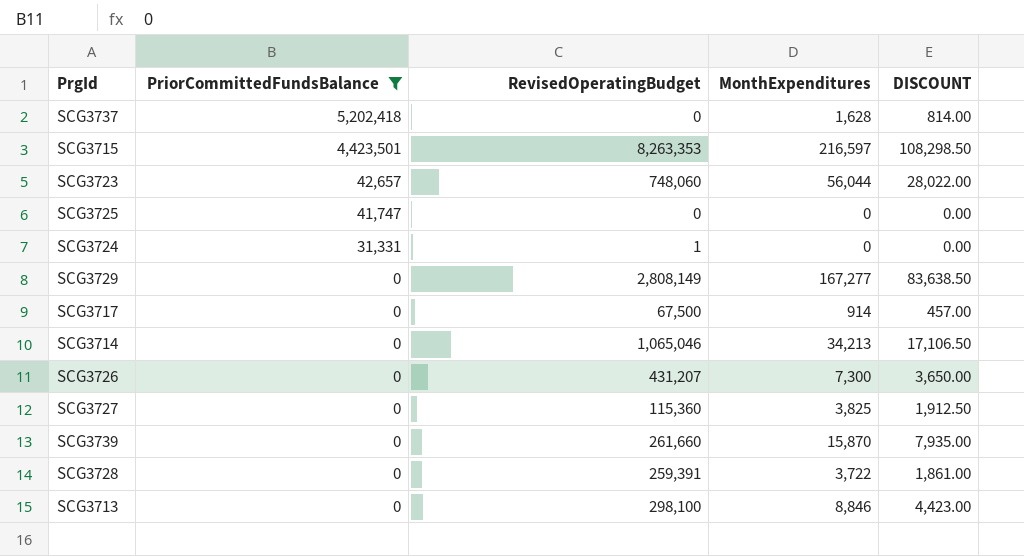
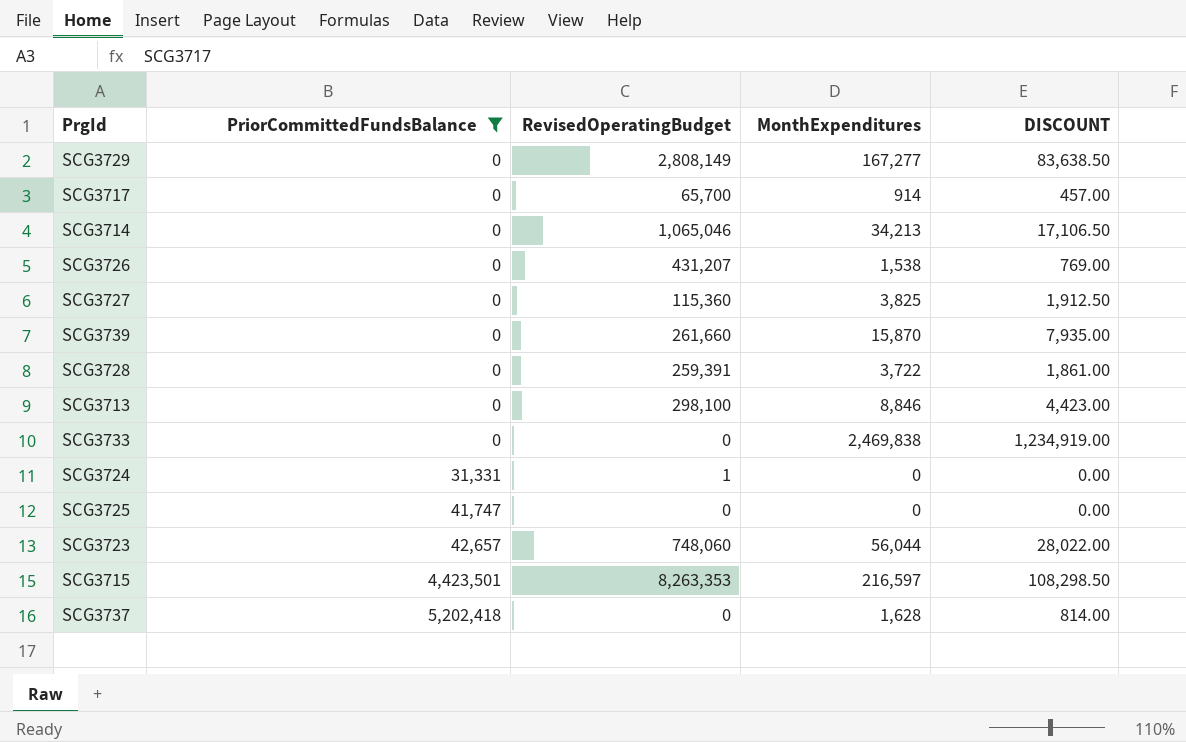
row order: PriorCommittedFundsBalance descending -> PriorCommittedFundsBalance ascending
SCG3717 | RevisedOperatingBudget: 67,500 -> 65,700
SCG3726 | MonthExpenditures: 7,300 -> 1,538
SCG3726 | DISCOUNT: 3,650.00 -> 769.00
row SCG3733: none -> 0 | 0 | 2,469,838 | 1,234,919.00

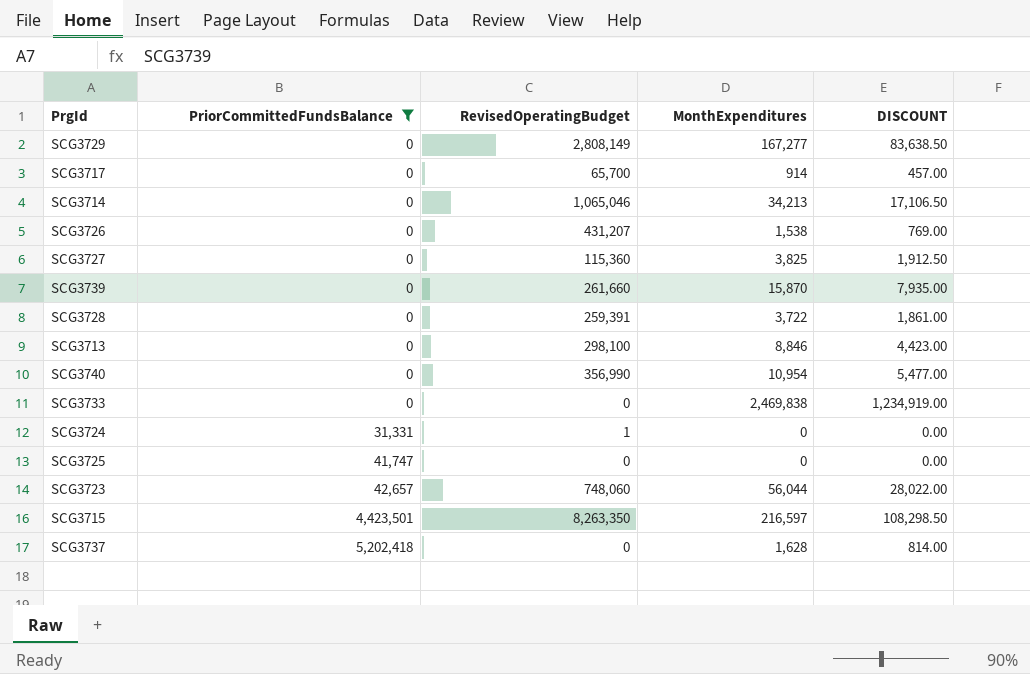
row SCG3740: none -> 0 | 356,990 | 10,954 | 5,477.00
SCG3715 | RevisedOperatingBudget: 8,263,353 -> 8,263,350

